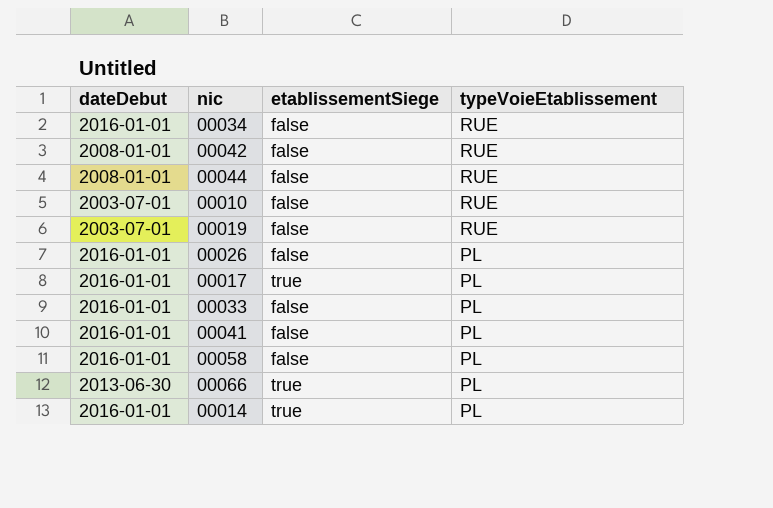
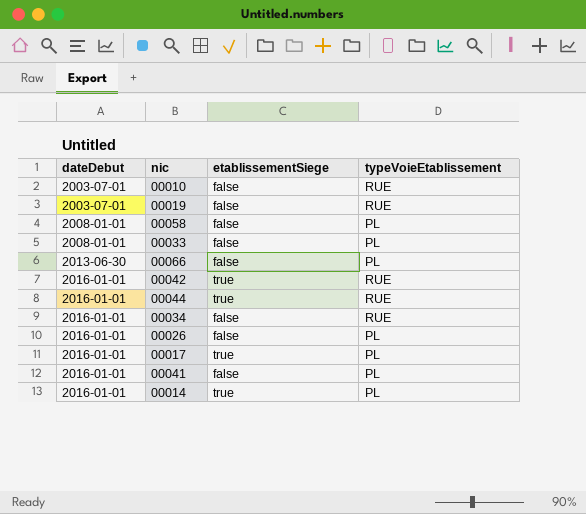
row order: typeVoieEtablissement descending -> dateDebut ascending
00058 | dateDebut: 2016-01-01 -> 2008-01-01
00033 | dateDebut: 2016-01-01 -> 2008-01-01
00066 | etablissementSiege: true -> false
00042 | dateDebut: 2008-01-01 -> 2016-01-01
00042 | etablissementSiege: false -> true
00044 | dateDebut: 2008-01-01 -> 2016-01-01
00044 | etablissementSiege: false -> true

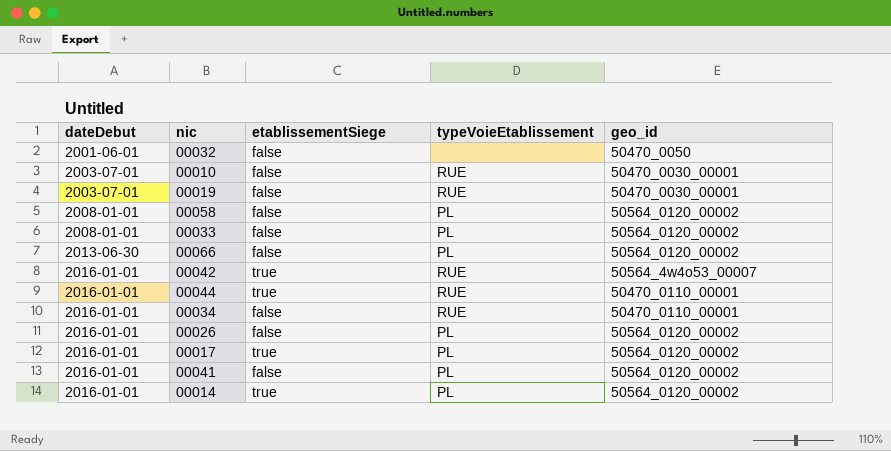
column geo_id | position: none -> 5
row 00032: none -> 2001-06-01 | false | none | 50470_0050

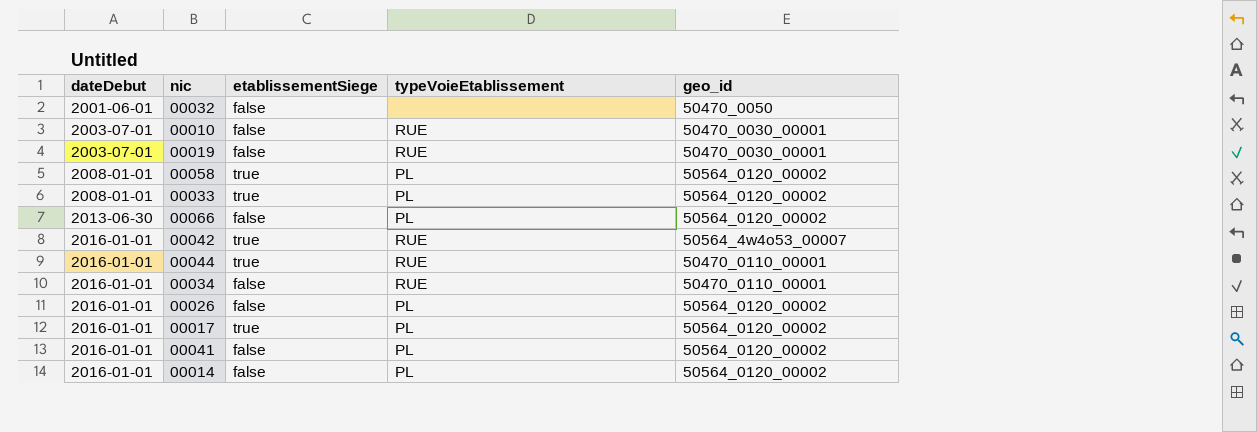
00058 | etablissementSiege: false -> true
00033 | etablissementSiege: false -> true
00014 | etablissementSiege: true -> false

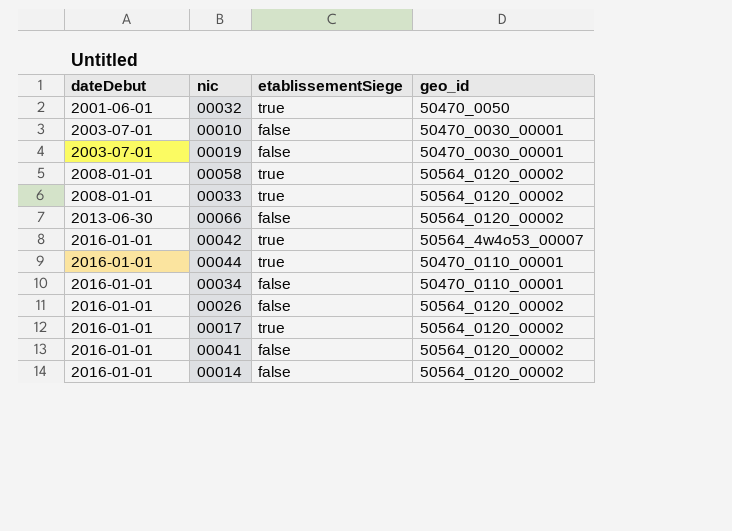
column typeVoieEtablissement | position: 4 -> none
00032 | etablissementSiege: false -> true

